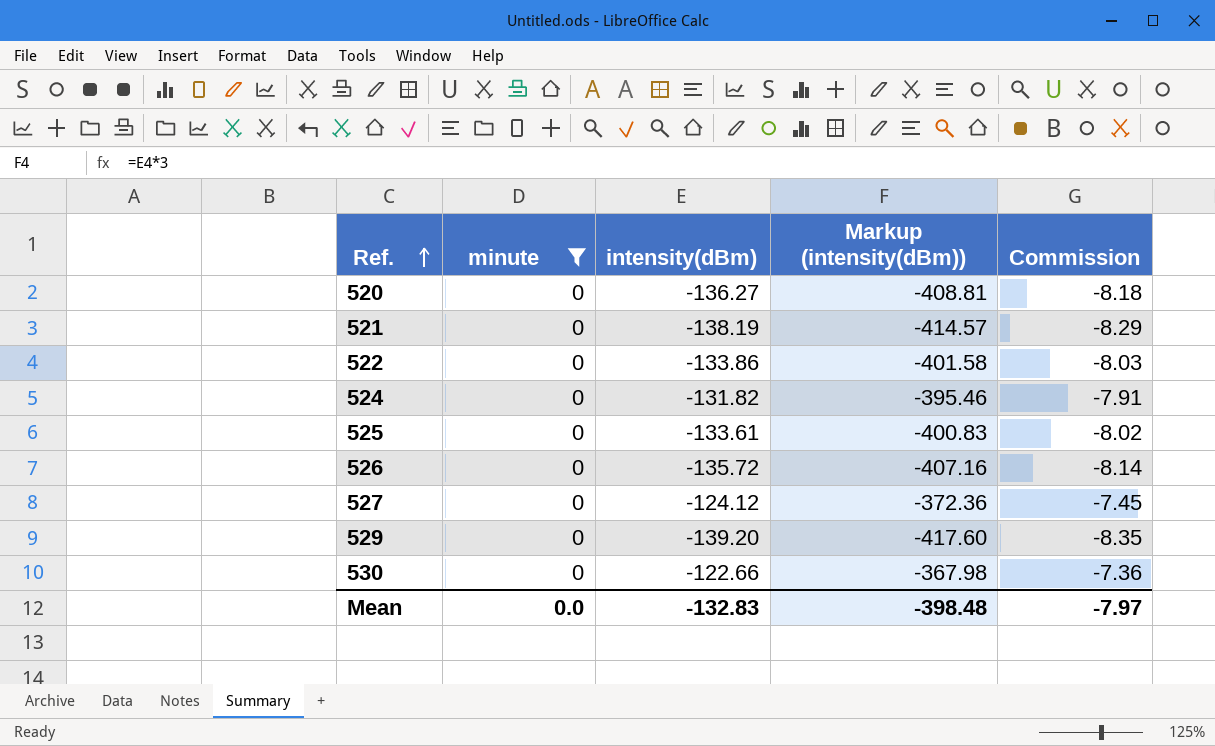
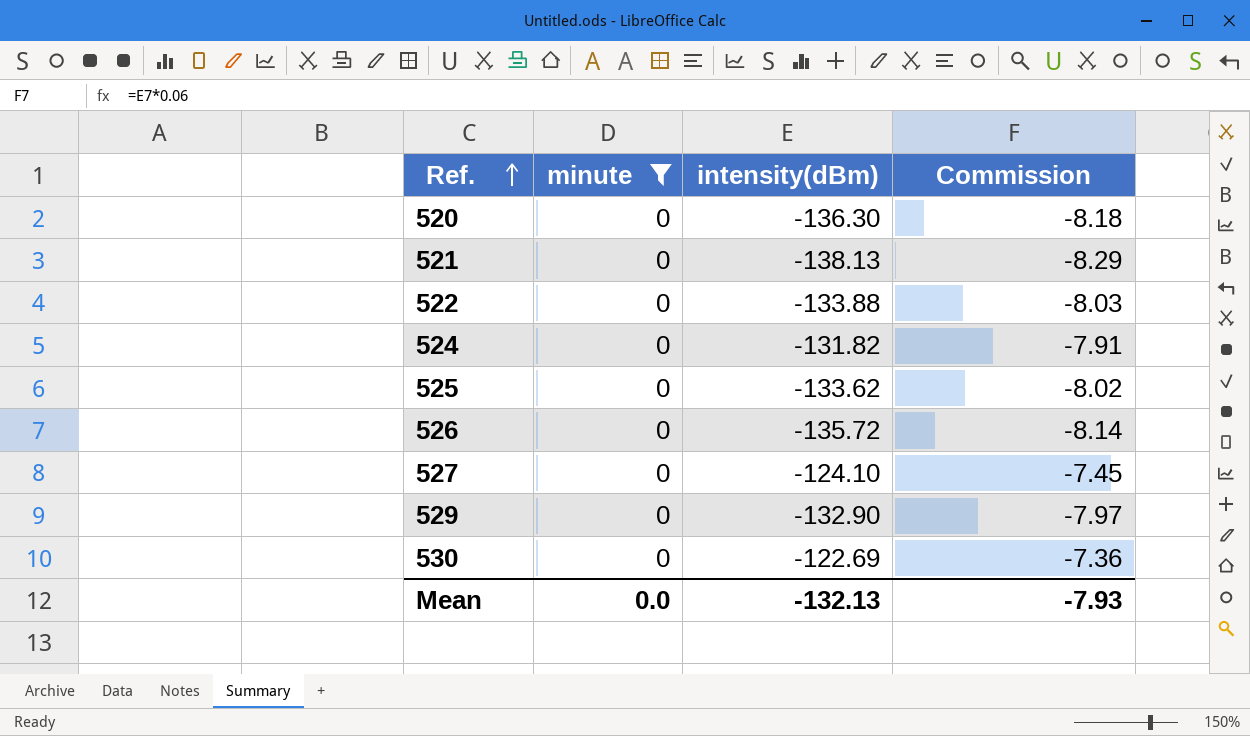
column Markup (intensity(dBm)) | formula: [intensity(dBm)] * 3 -> none
520 | intensity(dBm): -136.27 -> -136.30
521 | intensity(dBm): -138.19 -> -138.13
522 | intensity(dBm): -133.86 -> -133.88
525 | intensity(dBm): -133.61 -> -133.62
527 | intensity(dBm): -124.12 -> -124.10
529 | intensity(dBm): -139.20 -> -132.90
529 | Commission: -8.35 -> -7.97
530 | intensity(dBm): -122.66 -> -122.69
Mean | intensity(dBm): -132.83 -> -132.13
Mean | Commission: -7.97 -> -7.93

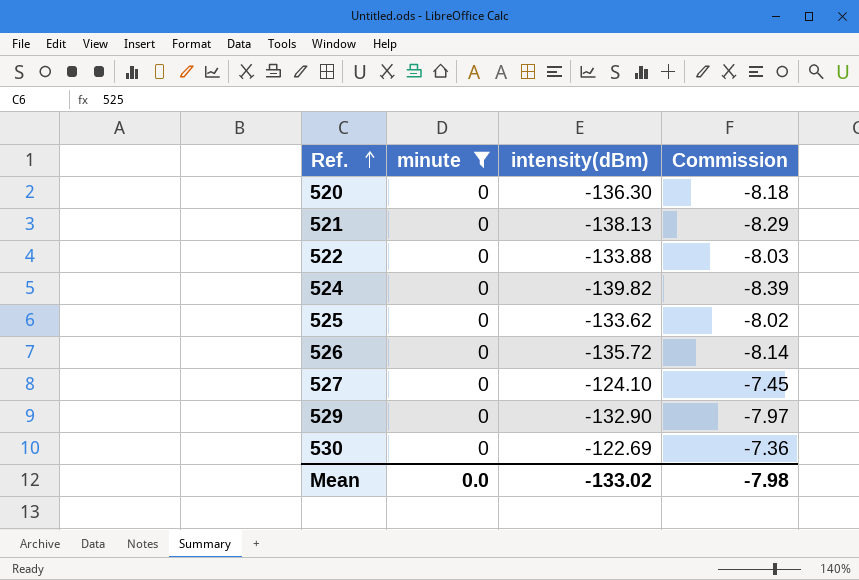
524 | intensity(dBm): -131.82 -> -139.82
524 | Commission: -7.91 -> -8.39
Mean | intensity(dBm): -132.13 -> -133.02
Mean | Commission: -7.93 -> -7.98

